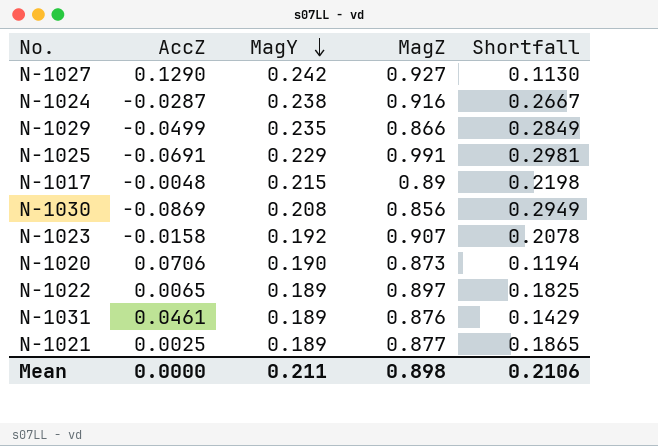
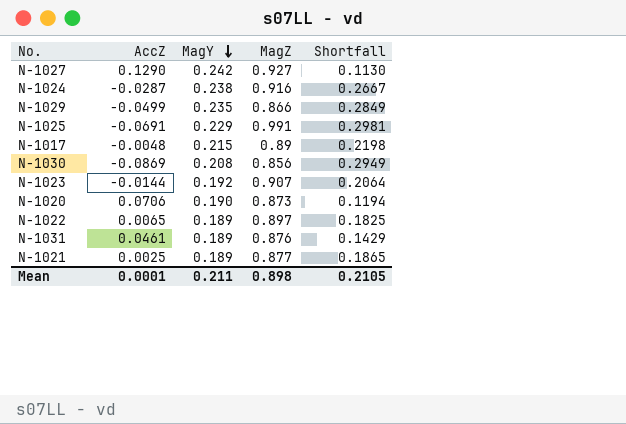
N-1023 | AccZ: -0.0158 -> -0.0144
N-1023 | Shortfall: 0.2078 -> 0.2064
Mean | AccZ: 0.0000 -> 0.0001
Mean | Shortfall: 0.2106 -> 0.2105

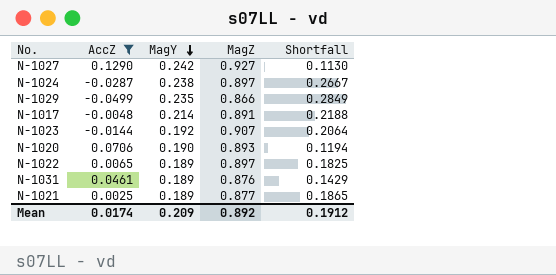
filter: none -> AccZ >= -0.0499
N-1024 | MagZ: 0.916 -> 0.897
N-1017 | MagY: 0.215 -> 0.214
N-1017 | MagZ: 0.89 -> 0.891
N-1017 | Shortfall: 0.2198 -> 0.2188
N-1020 | MagZ: 0.873 -> 0.893
Mean | AccZ: 0.0001 -> 0.0174
Mean | MagY: 0.211 -> 0.209
Mean | MagZ: 0.898 -> 0.892
Mean | Shortfall: 0.2105 -> 0.1912

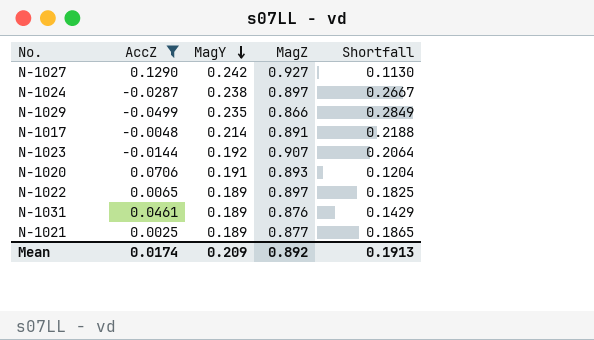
N-1020 | MagY: 0.190 -> 0.191
N-1020 | Shortfall: 0.1194 -> 0.1204
Mean | Shortfall: 0.1912 -> 0.1913

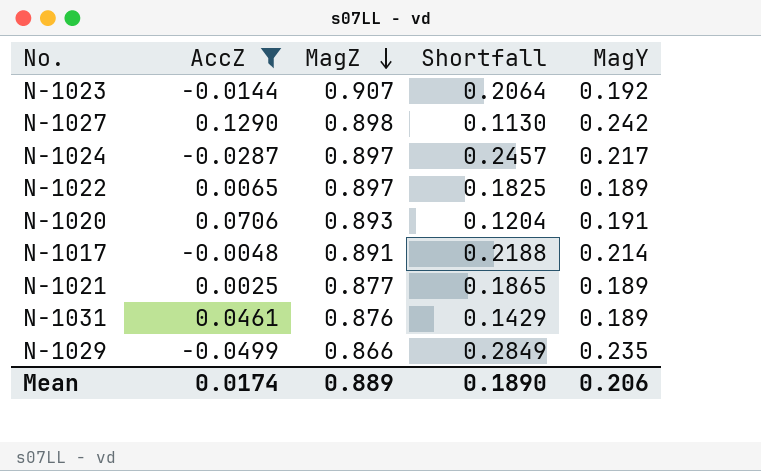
row order: MagY descending -> MagZ descending
column MagY | position: 3 -> 5
N-1027 | MagZ: 0.927 -> 0.898
N-1024 | Shortfall: 0.2667 -> 0.2457
N-1024 | MagY: 0.238 -> 0.217
Mean | MagZ: 0.892 -> 0.889
Mean | Shortfall: 0.1913 -> 0.1890
Mean | MagY: 0.209 -> 0.206

